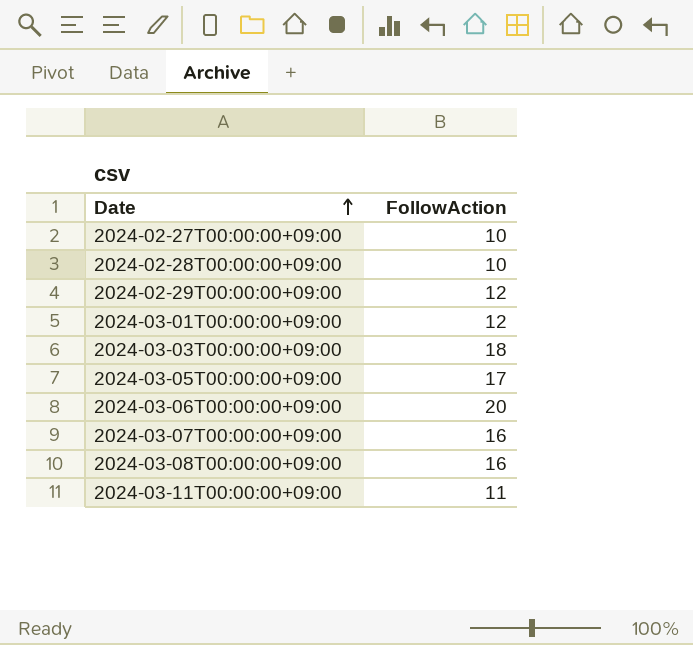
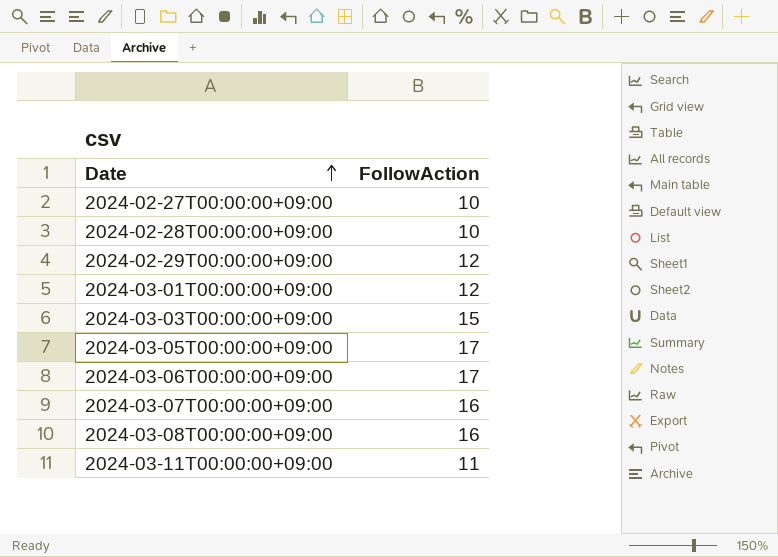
2024-03-03T00:00:00+09:00 | FollowAction: 18 -> 15
2024-03-06T00:00:00+09:00 | FollowAction: 20 -> 17

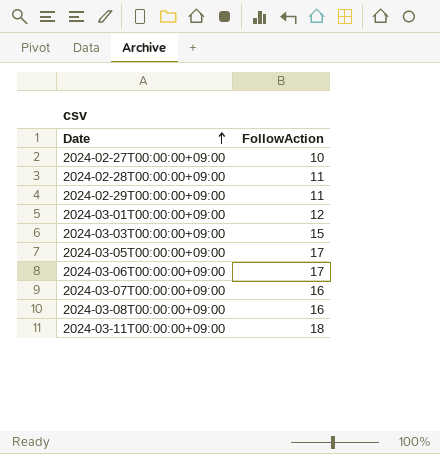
2024-02-28T00:00:00+09:00 | FollowAction: 10 -> 11
2024-02-29T00:00:00+09:00 | FollowAction: 12 -> 11
2024-03-11T00:00:00+09:00 | FollowAction: 11 -> 18

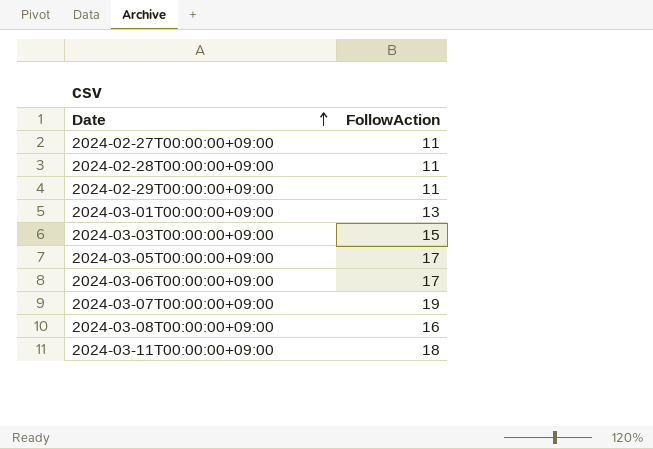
2024-02-27T00:00:00+09:00 | FollowAction: 10 -> 11
2024-03-01T00:00:00+09:00 | FollowAction: 12 -> 13
2024-03-07T00:00:00+09:00 | FollowAction: 16 -> 19

